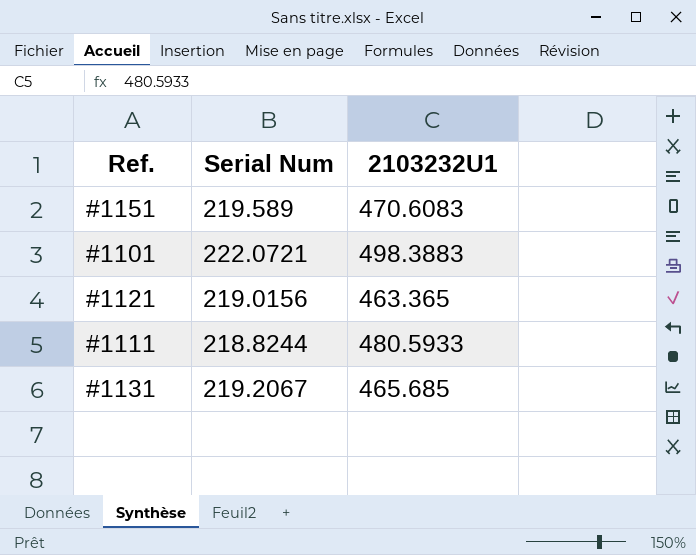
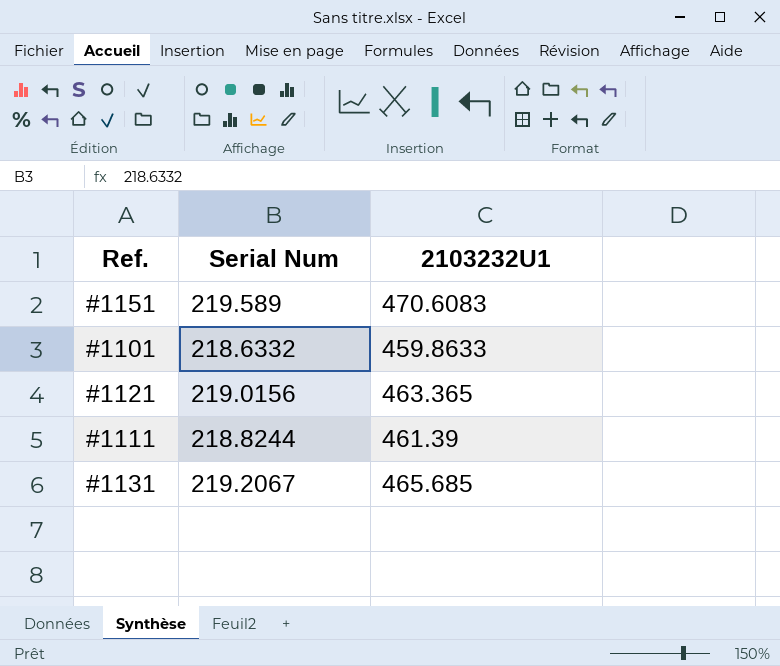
#1101 | Serial Num: 222.0721 -> 218.6332
#1101 | 2103232U1: 498.3883 -> 459.8633
#1111 | 2103232U1: 480.5933 -> 461.39

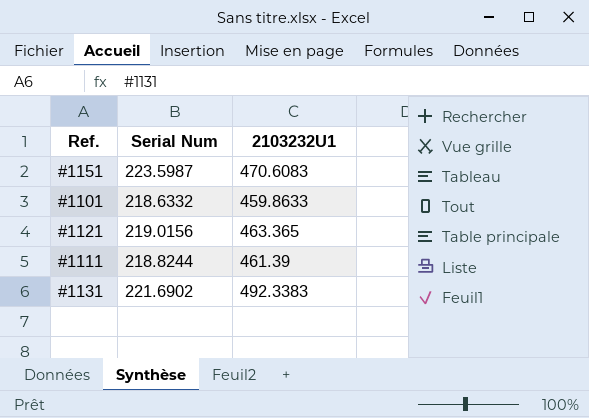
#1151 | Serial Num: 219.589 -> 223.5987
#1131 | Serial Num: 219.2067 -> 221.6902
#1131 | 2103232U1: 465.685 -> 492.3383

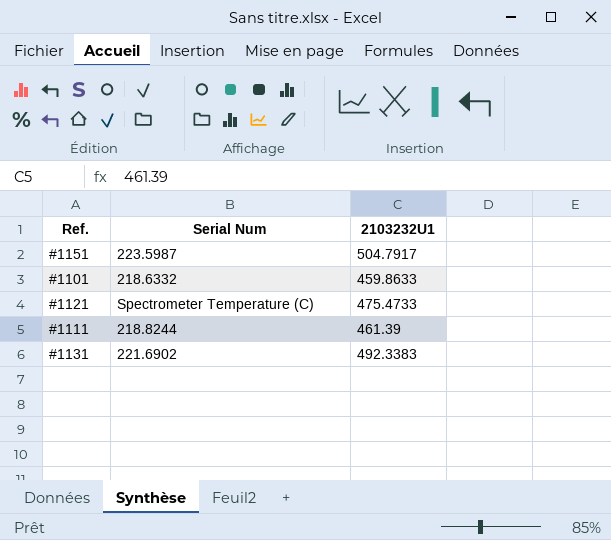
#1151 | 2103232U1: 470.6083 -> 504.7917
#1121 | Serial Num: 219.0156 -> Spectrometer Temperature (C)
#1121 | 2103232U1: 463.365 -> 475.4733

